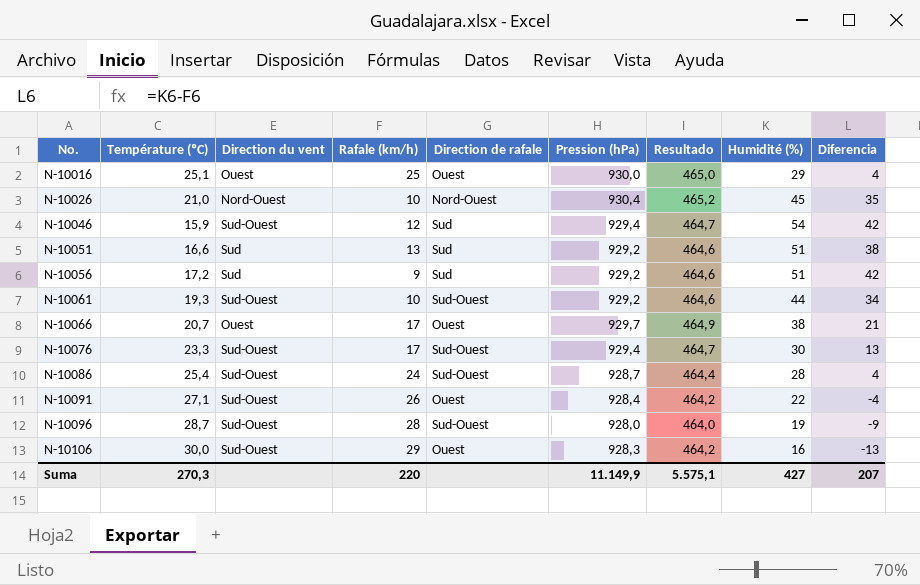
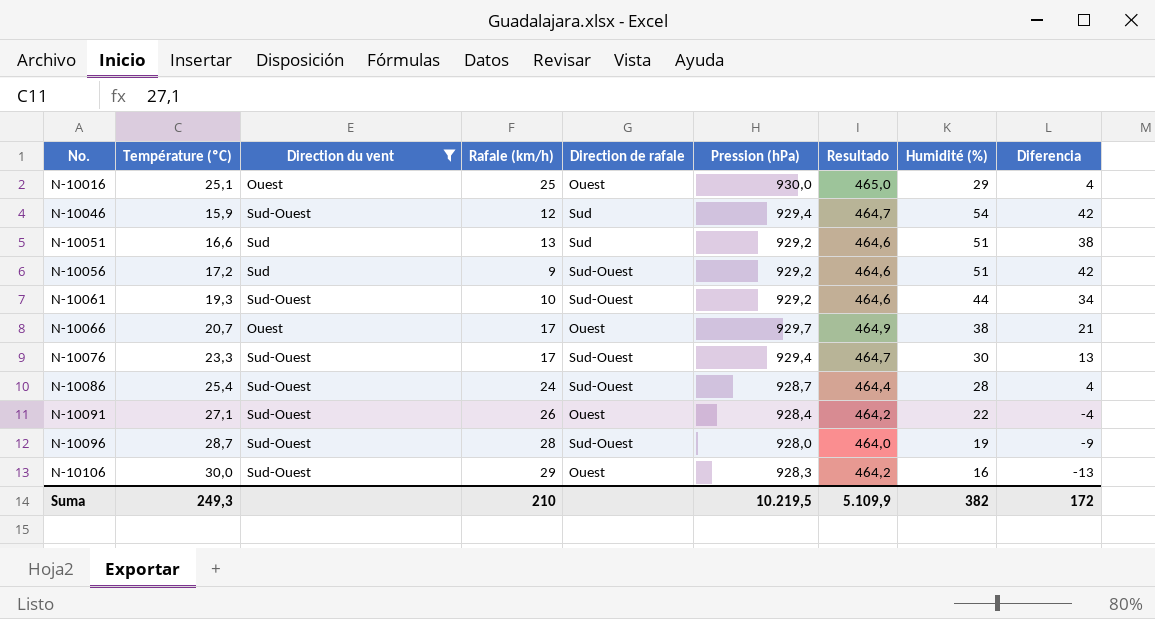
filter: none -> Direction du vent != Nord-Ouest
N-10056 | Direction de rafale: Sud -> Sud-Ouest
Suma | Température (ºC): 270,3 -> 249,3
Suma | Rafale (km/h): 220 -> 210
Suma | Pression (hPa): 11.149,9 -> 10.219,5
Suma | Resultado: 5.575,1 -> 5.109,9
Suma | Humidité (%): 427 -> 382
Suma | Diferencia: 207 -> 172

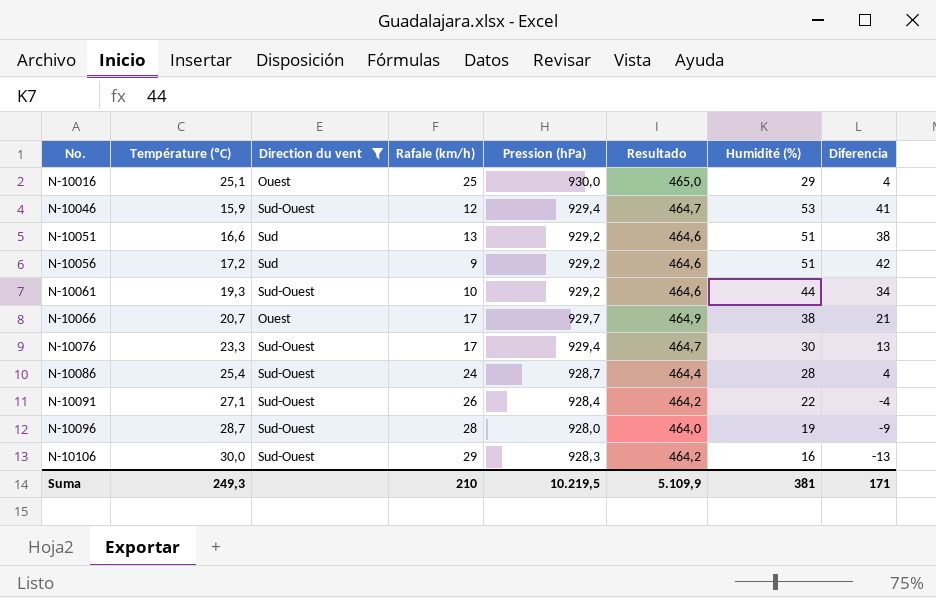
column Direction de rafale | position: 5 -> none
N-10046 | Humidité (%): 54 -> 53
N-10046 | Diferencia: 42 -> 41
Suma | Humidité (%): 382 -> 381
Suma | Diferencia: 172 -> 171

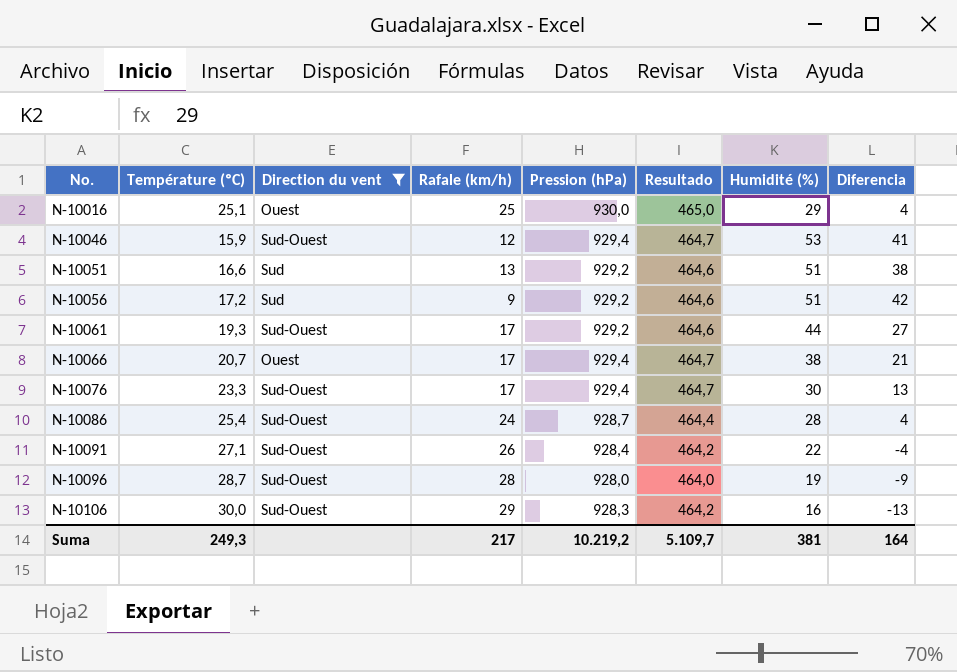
N-10061 | Rafale (km/h): 10 -> 17
N-10061 | Diferencia: 34 -> 27
N-10066 | Pression (hPa): 929,7 -> 929,4
N-10066 | Resultado: 464,9 -> 464,7
Suma | Rafale (km/h): 210 -> 217
Suma | Pression (hPa): 10.219,5 -> 10.219,2
Suma | Resultado: 5.109,9 -> 5.109,7
Suma | Diferencia: 171 -> 164

